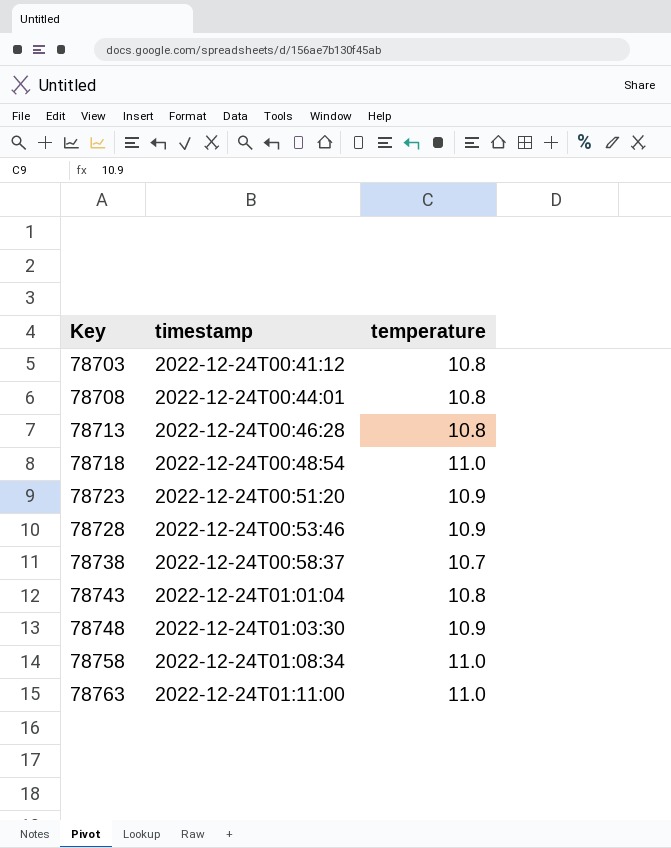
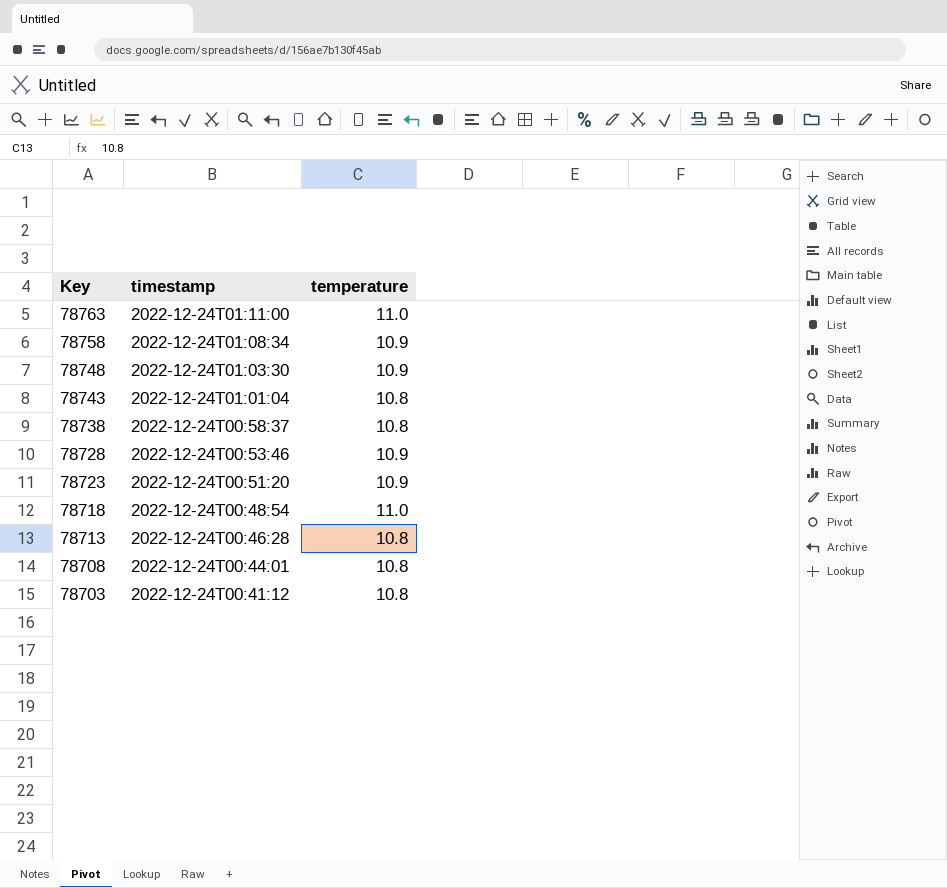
row order: Key ascending -> Key descending
78758 | temperature: 11.0 -> 10.9
78738 | temperature: 10.7 -> 10.8

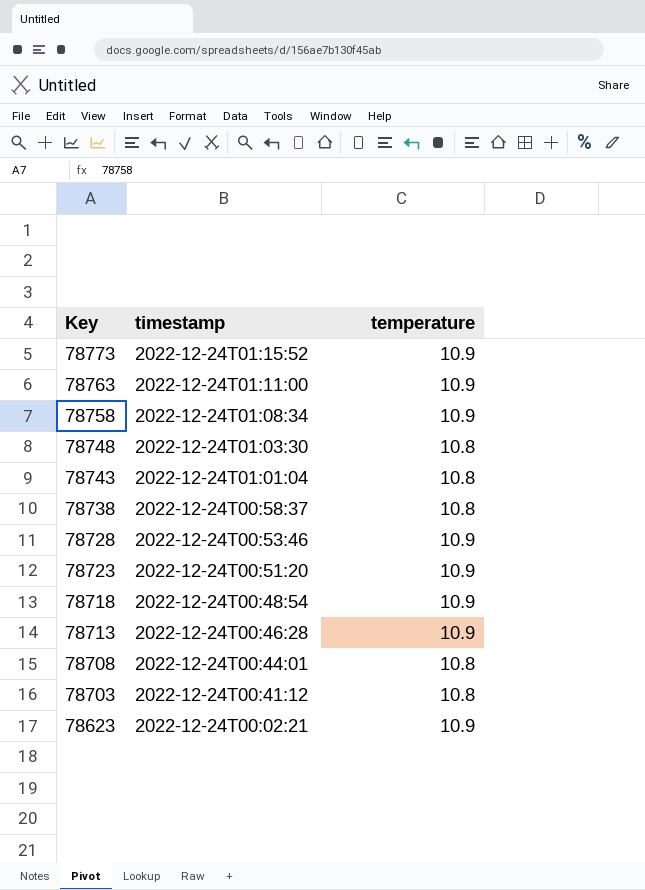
row 78773: none -> 2022-12-24T01:15:52 | 10.9
78763 | temperature: 11.0 -> 10.9
78748 | temperature: 10.9 -> 10.8
78718 | temperature: 11.0 -> 10.9
78713 | temperature: 10.8 -> 10.9
row 78623: none -> 2022-12-24T00:02:21 | 10.9

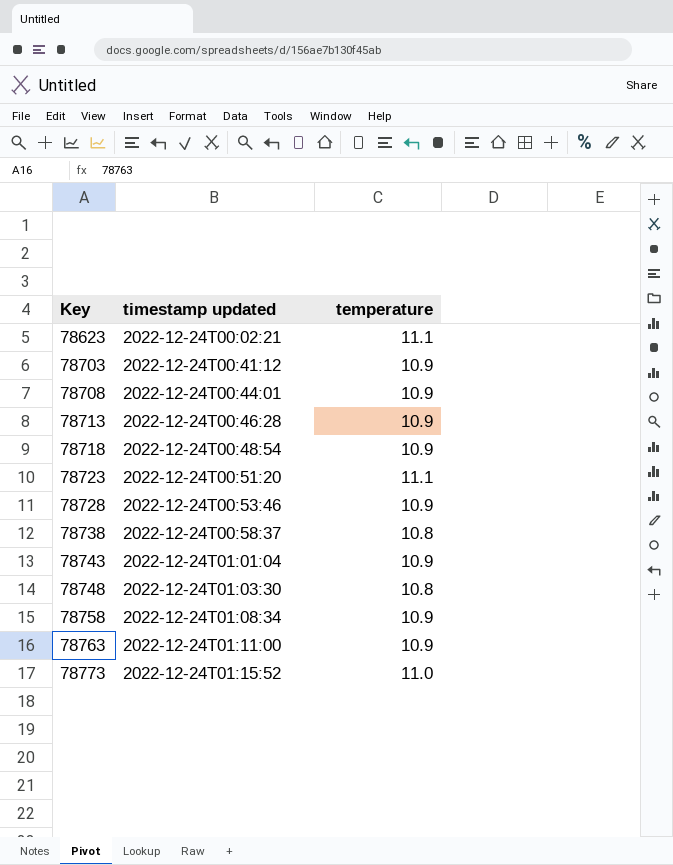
row order: Key descending -> Key ascending
column name: timestamp -> timestamp updated
78623 | temperature: 10.9 -> 11.1
78703 | temperature: 10.8 -> 10.9
78708 | temperature: 10.8 -> 10.9
78723 | temperature: 10.9 -> 11.1
78743 | temperature: 10.8 -> 10.9
78773 | temperature: 10.9 -> 11.0

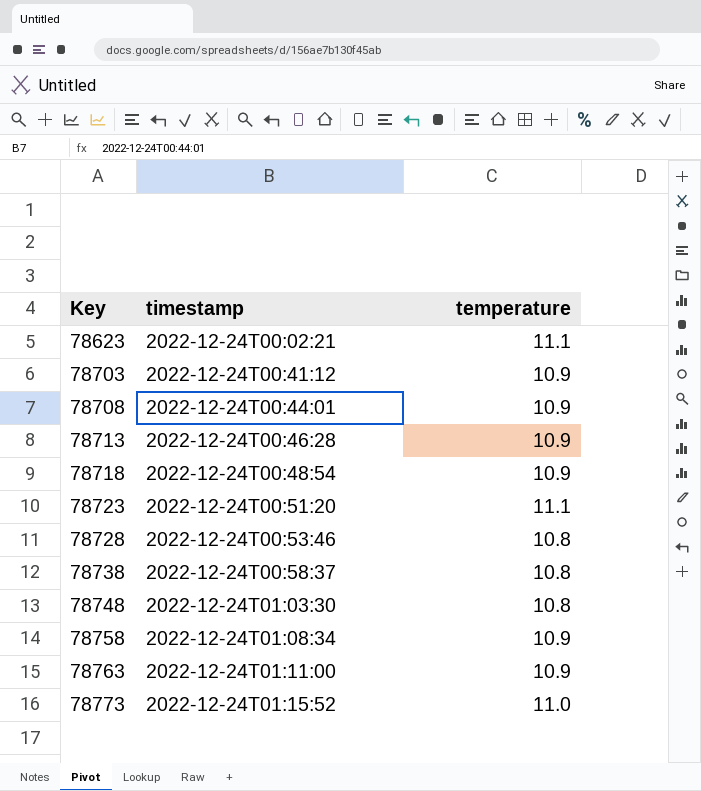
column name: timestamp updated -> timestamp
row 78743: 2022-12-24T01:01:04 | 10.9 -> none
78728 | temperature: 10.9 -> 10.8

